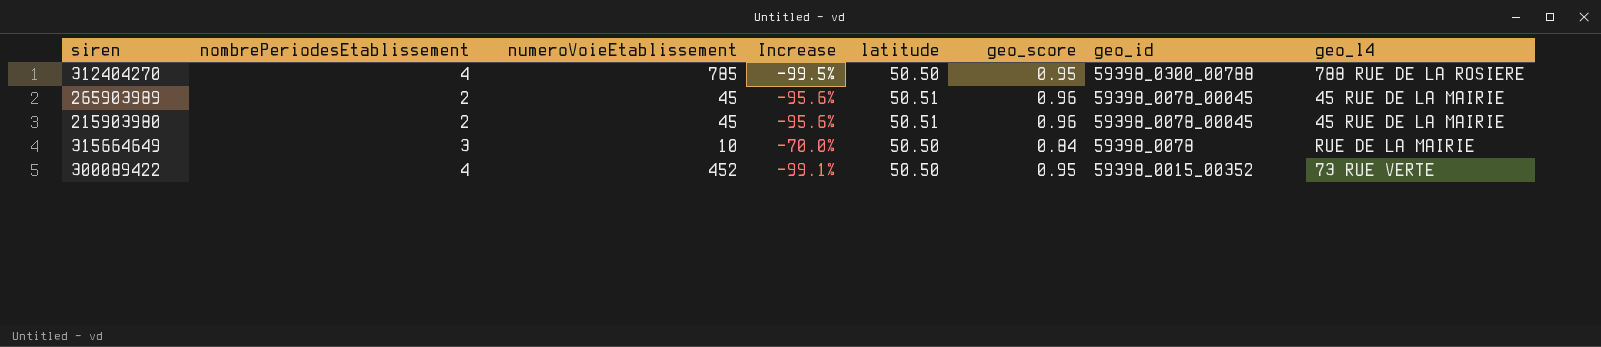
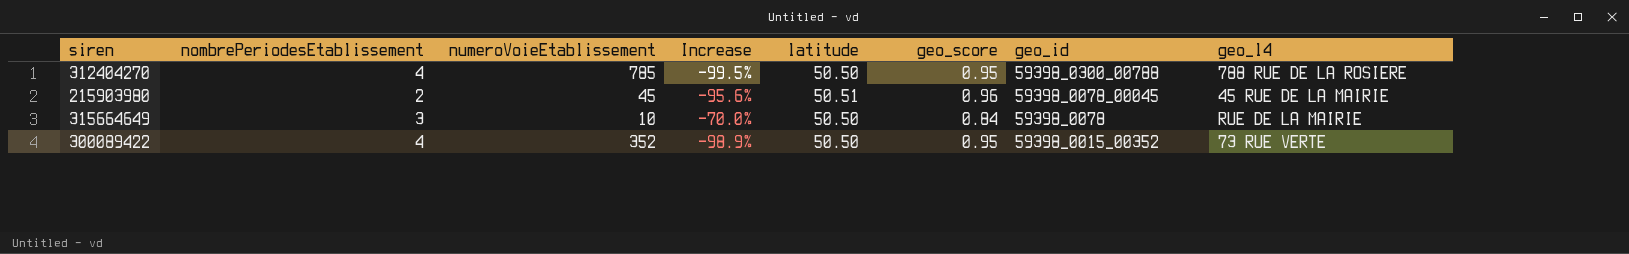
row 265903989: 2 | 45 | -95.6% | 50.51 | 0.96 | 59398_0078_00045 | 45 RUE DE LA MAIRIE -> none
300089422 | numeroVoieEtablissement: 452 -> 352
300089422 | Increase: -99.1% -> -98.9%

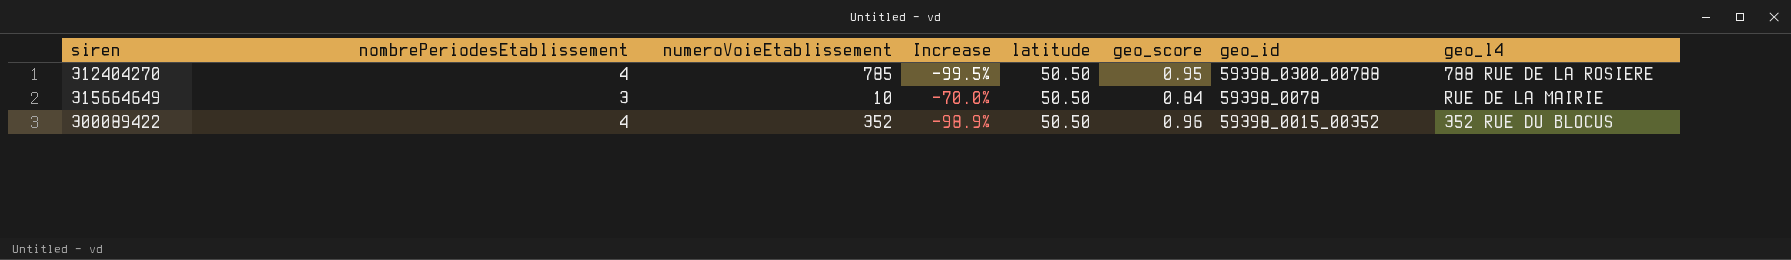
row 215903980: 2 | 45 | -95.6% | 50.51 | 0.96 | 59398_0078_00045 | 45 RUE DE LA MAIRIE -> none
300089422 | geo_score: 0.95 -> 0.96
300089422 | geo_l4: 73 RUE VERTE -> 352 RUE DU BLOCUS

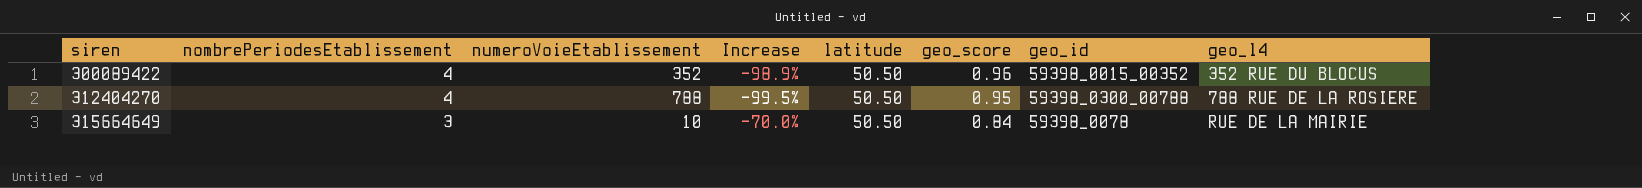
row order: geo_id descending -> siren ascending
312404270 | numeroVoieEtablissement: 785 -> 788

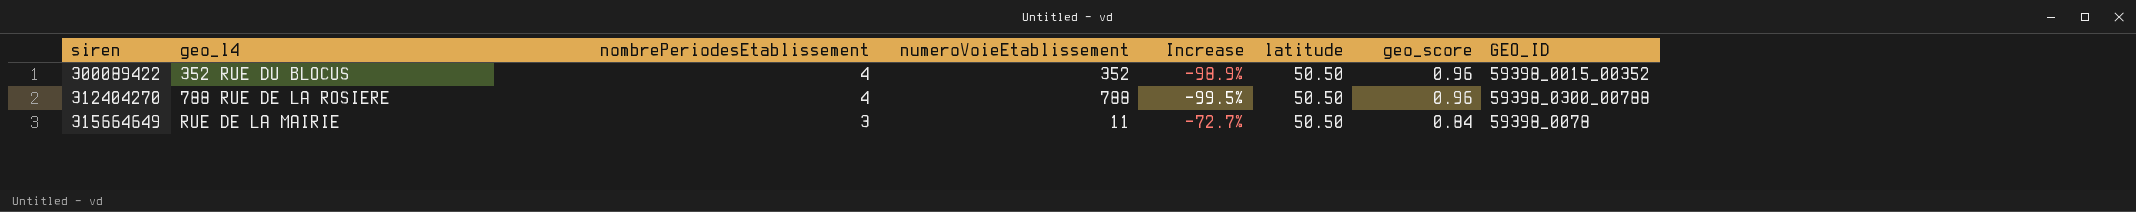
column geo_l4 | position: 8 -> 2
column name: geo_id -> GEO_ID
312404270 | geo_score: 0.95 -> 0.96
315664649 | numeroVoieEtablissement: 10 -> 11
315664649 | Increase: -70.0% -> -72.7%

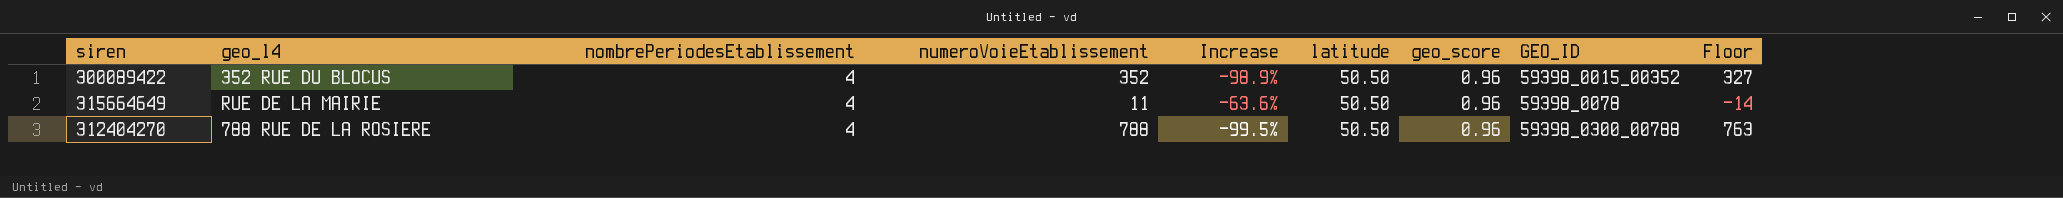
row order: siren ascending -> GEO_ID ascending
column Floor | formula: none -> [numeroVoieEtablissement] - 25
315664649 | nombrePeriodesEtablissement: 3 -> 4
315664649 | Increase: -72.7% -> -63.6%
315664649 | geo_score: 0.84 -> 0.96

